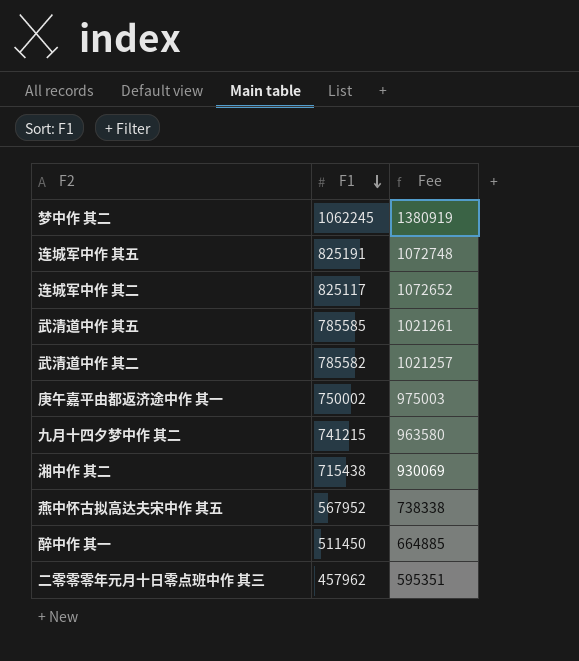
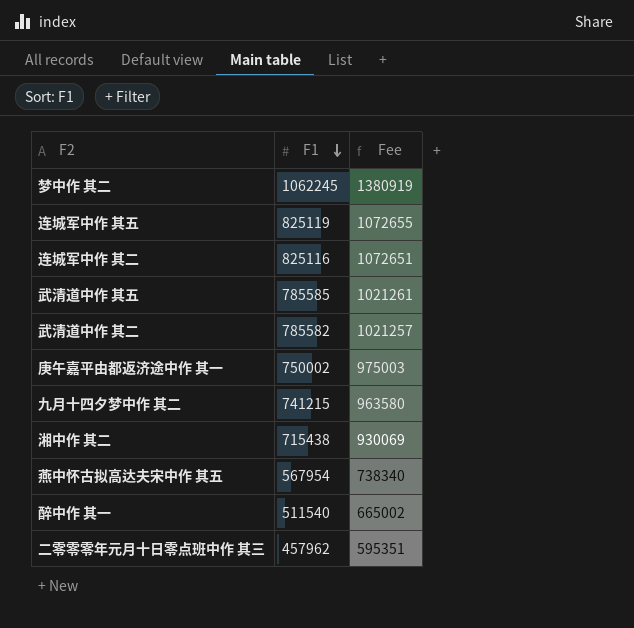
连城军中作 其五 | F1: 825191 -> 825119
连城军中作 其五 | Fee: 1072748 -> 1072655
连城军中作 其二 | F1: 825117 -> 825116
连城军中作 其二 | Fee: 1072652 -> 1072651
燕中怀古拟高达夫宋中作 其五 | F1: 567952 -> 567954
燕中怀古拟高达夫宋中作 其五 | Fee: 738338 -> 738340
醉中作 其一 | F1: 511450 -> 511540
醉中作 其一 | Fee: 664885 -> 665002

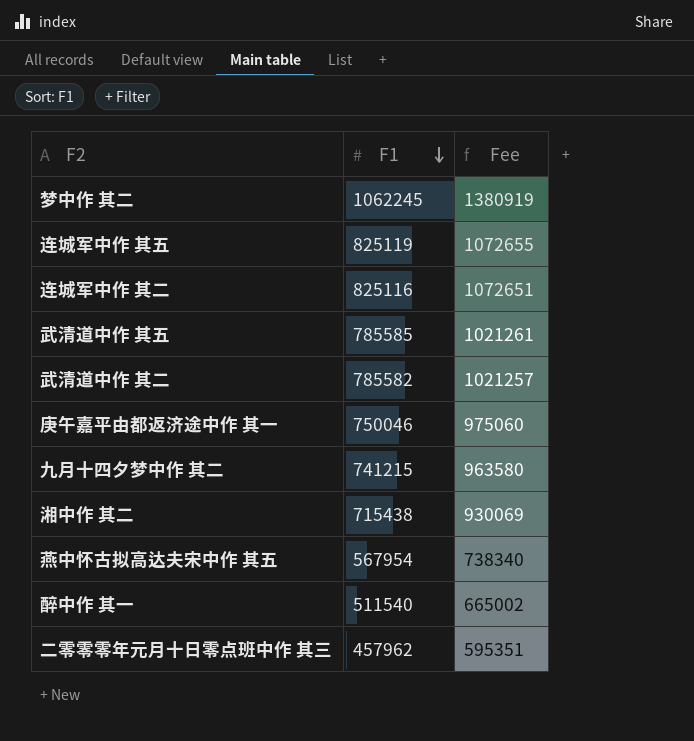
庚午嘉平由都返济途中作 其一 | F1: 750002 -> 750046
庚午嘉平由都返济途中作 其一 | Fee: 975003 -> 975060

